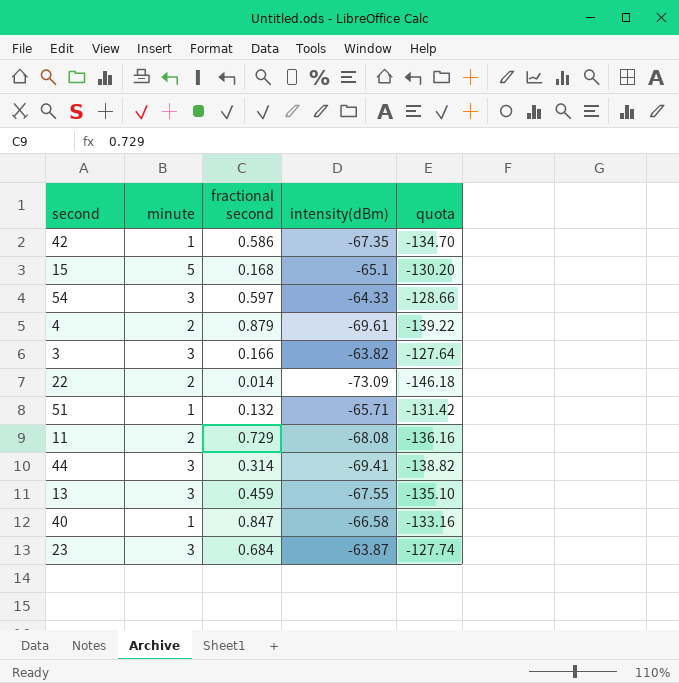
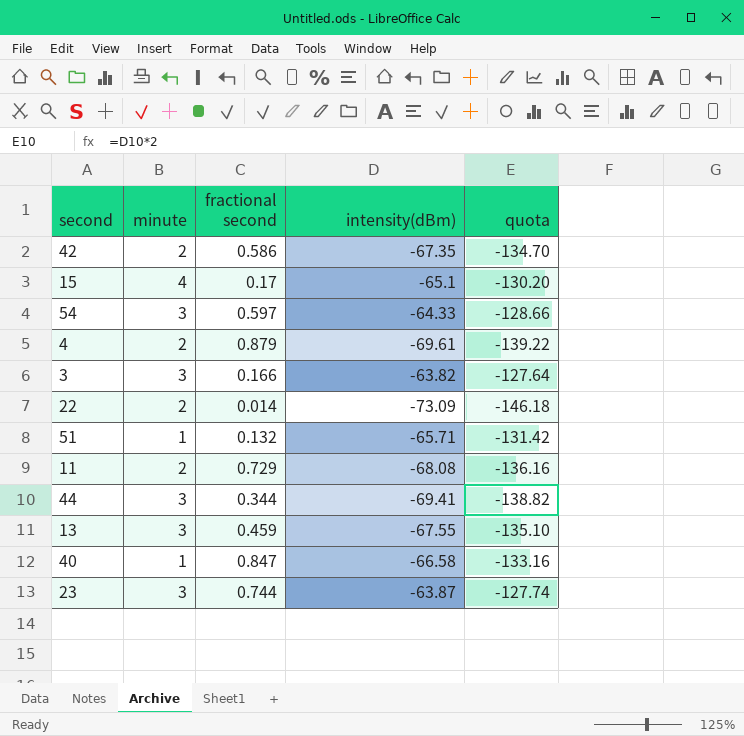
42 | minute: 1 -> 2
15 | minute: 5 -> 4
15 | fractional second: 0.168 -> 0.17
44 | fractional second: 0.314 -> 0.344
23 | fractional second: 0.684 -> 0.744

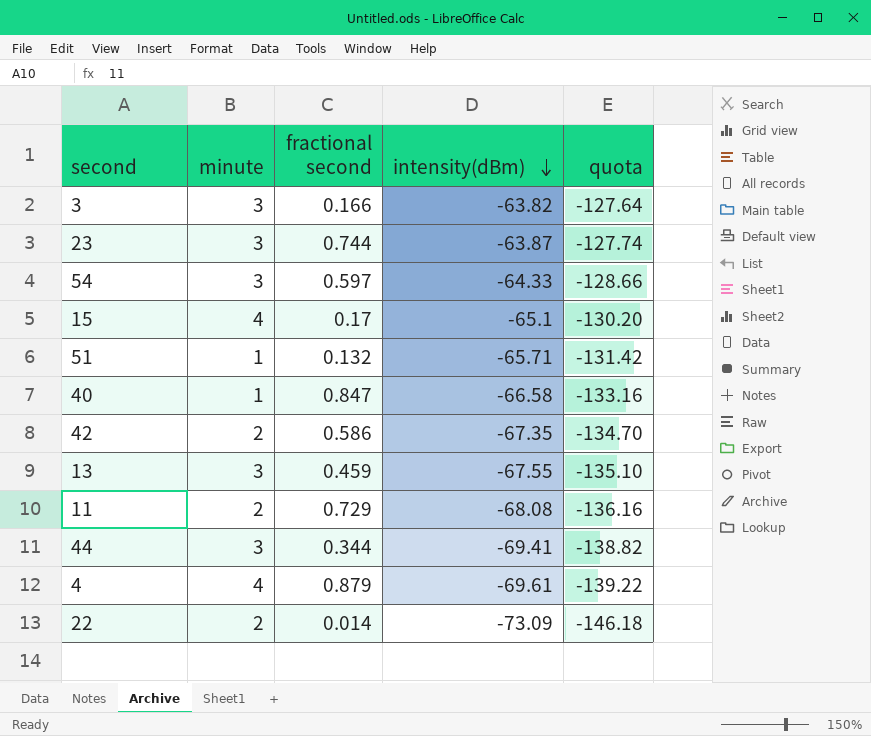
row order: none -> intensity(dBm) descending
4 | minute: 2 -> 4

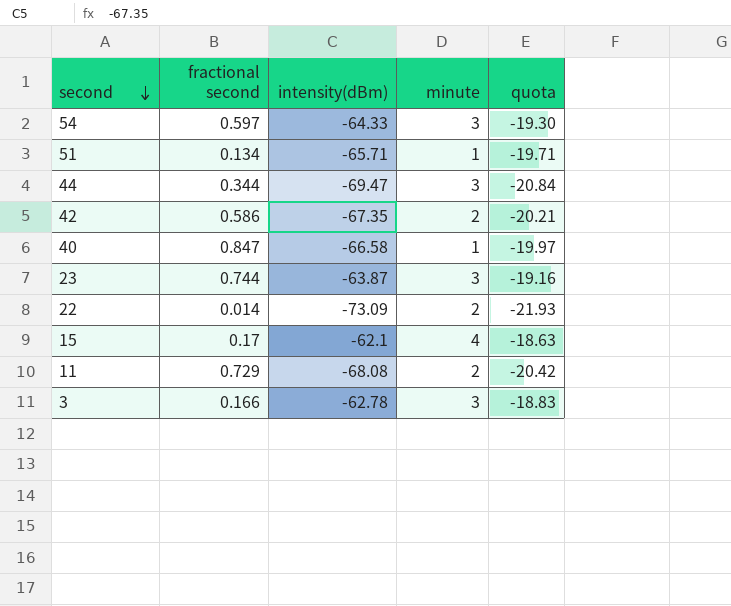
row order: intensity(dBm) descending -> second descending
column minute | position: 2 -> 4
column quota | formula: [intensity(dBm)] * 2 -> [intensity(dBm)] * 0.3
row 13: 3 | 0.459 | -67.55 | -135.10 -> none
row 4: 4 | 0.879 | -69.61 | -139.22 -> none
51 | fractional second: 0.132 -> 0.134
44 | intensity(dBm): -69.41 -> -69.47
15 | intensity(dBm): -65.1 -> -62.1
3 | intensity(dBm): -63.82 -> -62.78

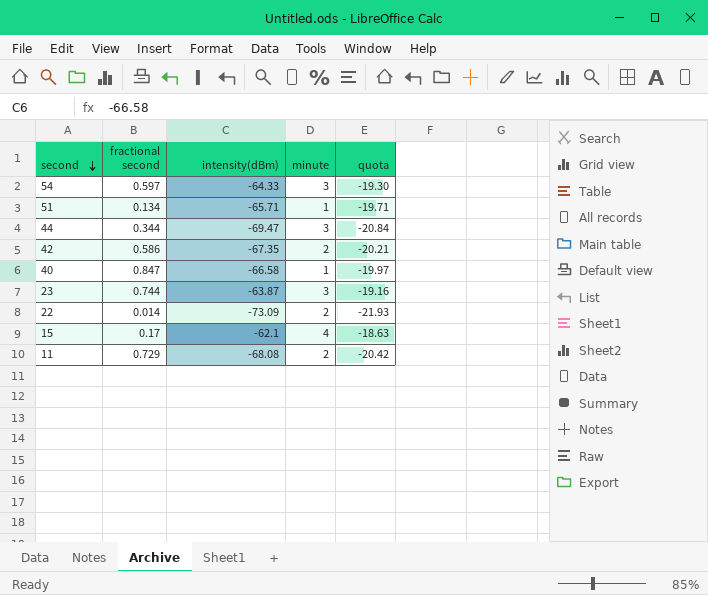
row 3: 0.166 | -62.78 | 3 | -18.83 -> none

